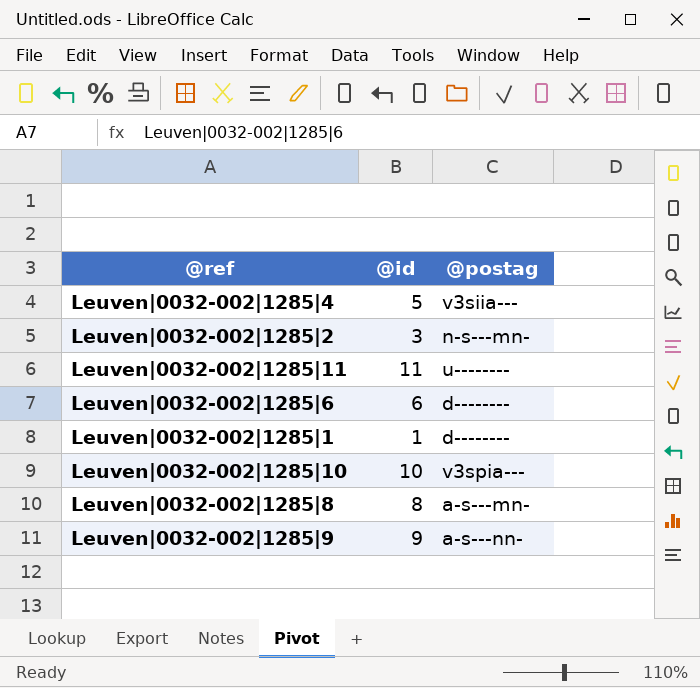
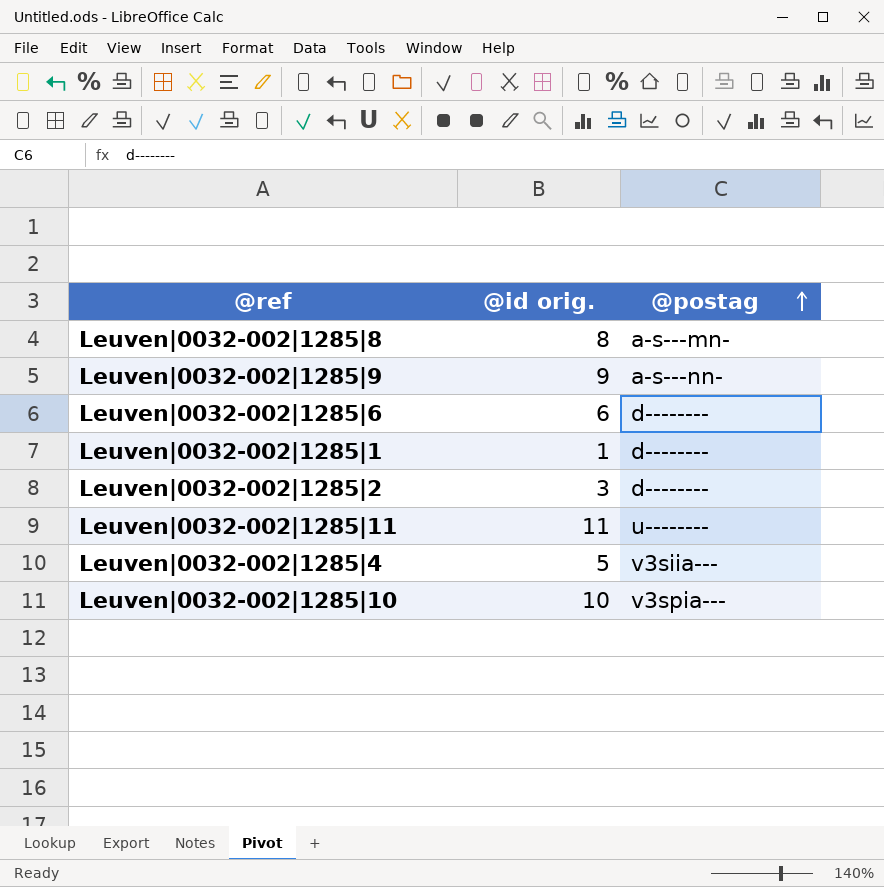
row order: none -> @postag ascending
column name: @id -> @id orig.
Leuven|0032-002|1285|2 | @postag: n-s---mn- -> d--------

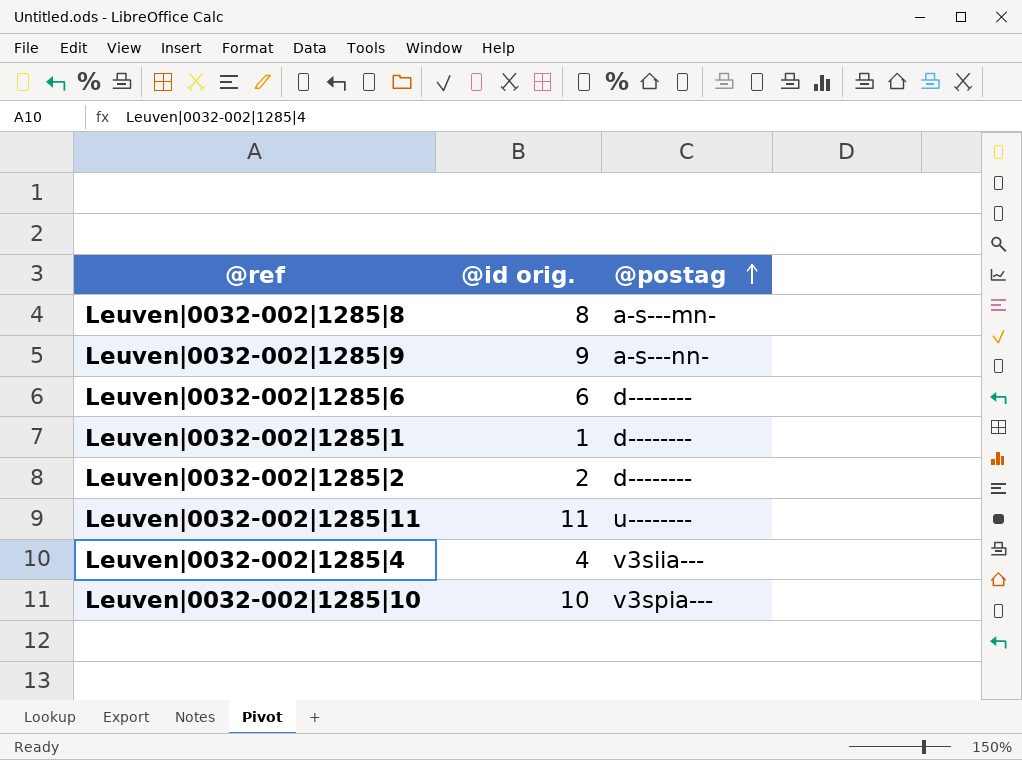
Leuven|0032-002|1285|2 | @id orig.: 3 -> 2
Leuven|0032-002|1285|4 | @id orig.: 5 -> 4

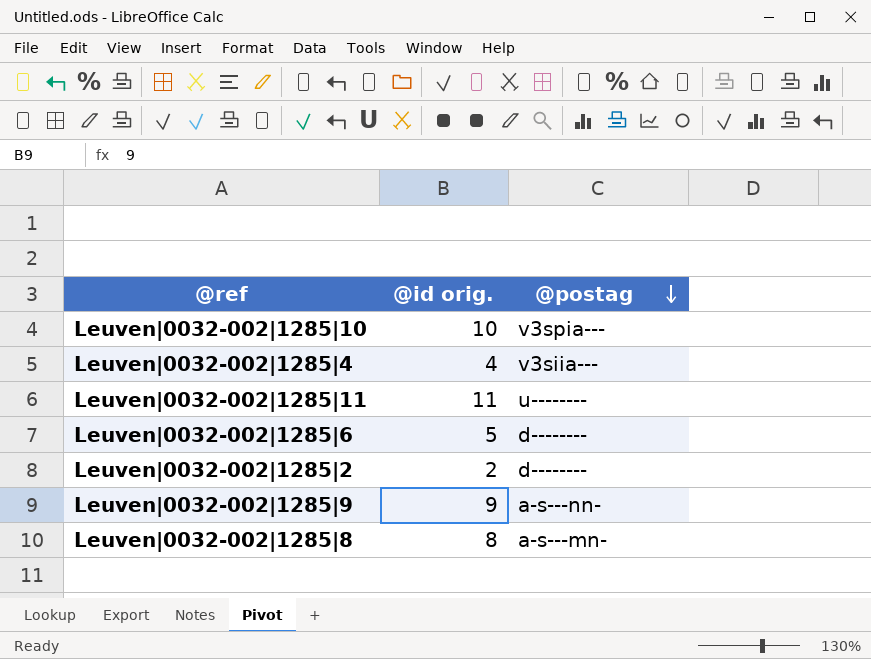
row order: @postag ascending -> @postag descending
row Leuven|0032-002|1285|1: 1 | d-------- -> none
Leuven|0032-002|1285|6 | @id orig.: 6 -> 5

